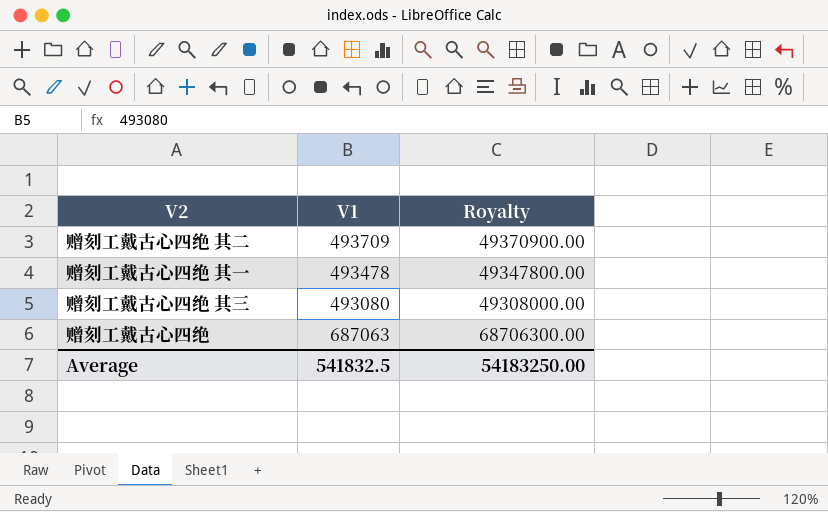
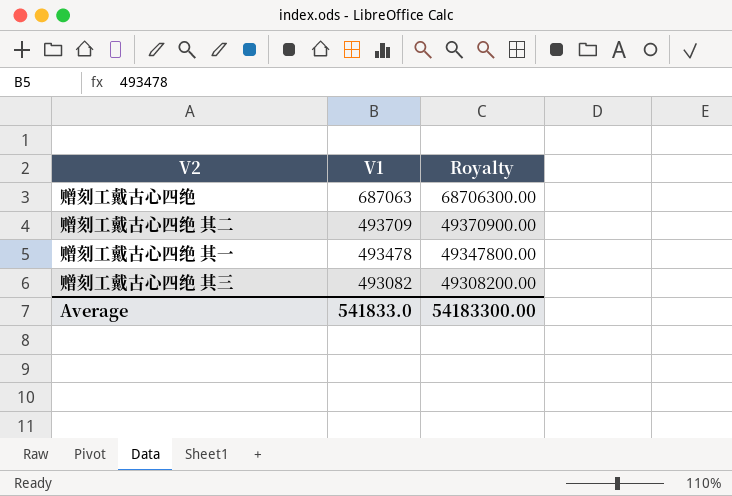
row order: none -> V1 descending
赠刻工戴古心四绝 其三 | V1: 493080 -> 493082
赠刻工戴古心四绝 其三 | Royalty: 49308000.00 -> 49308200.00
Average | V1: 541832.5 -> 541833.0
Average | Royalty: 54183250.00 -> 54183300.00

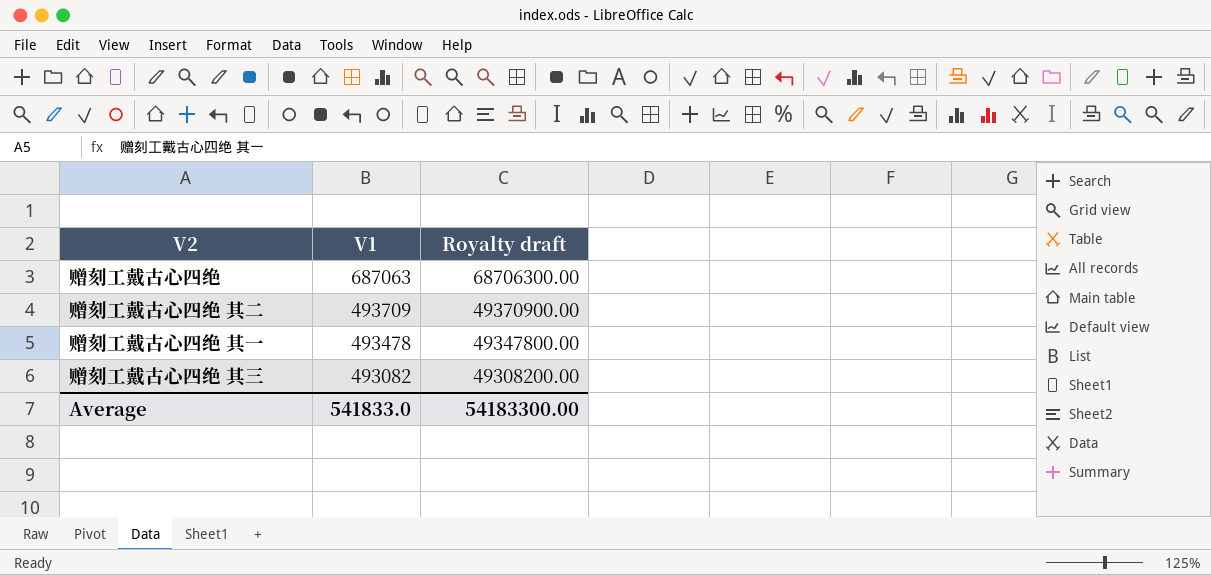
column name: Royalty -> Royalty draft

